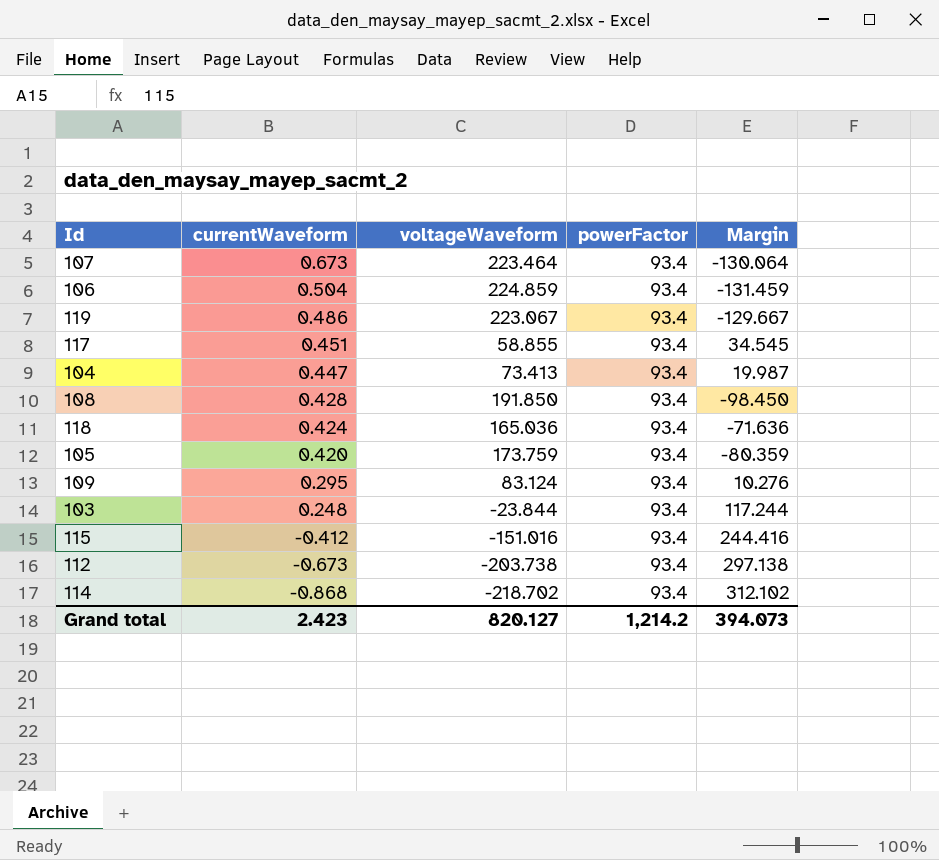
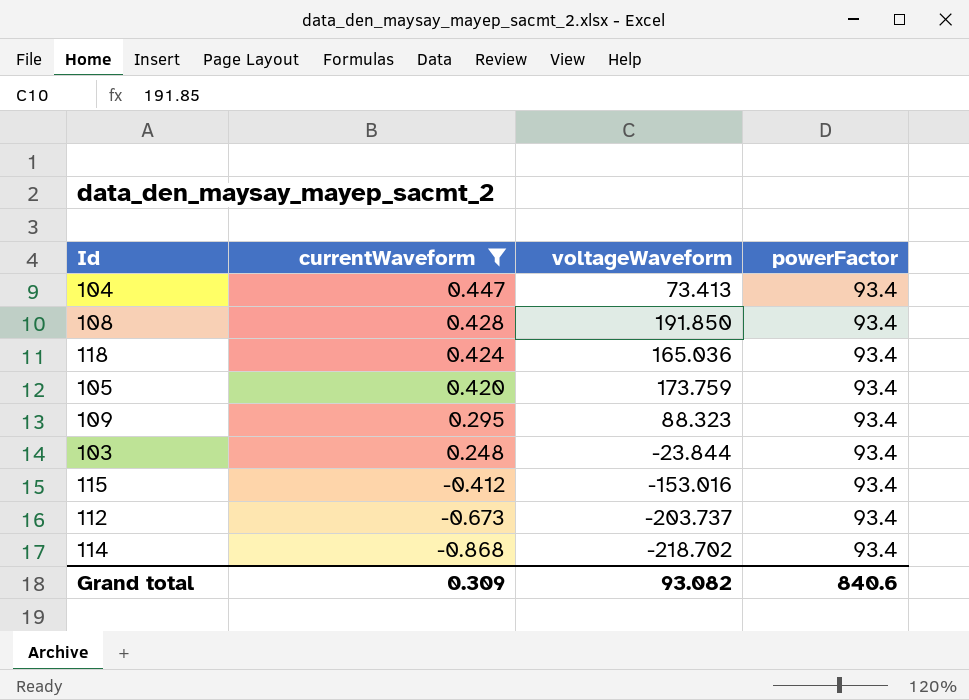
filter: none -> currentWaveform <= 0.447
column Margin | formula: [powerFactor] - [voltageWaveform] -> none
109 | voltageWaveform: 83.124 -> 88.323
115 | voltageWaveform: -151.016 -> -153.016
112 | voltageWaveform: -203.738 -> -203.737
Grand total | currentWaveform: 2.423 -> 0.309
Grand total | voltageWaveform: 820.127 -> 93.082
Grand total | powerFactor: 1,214.2 -> 840.6

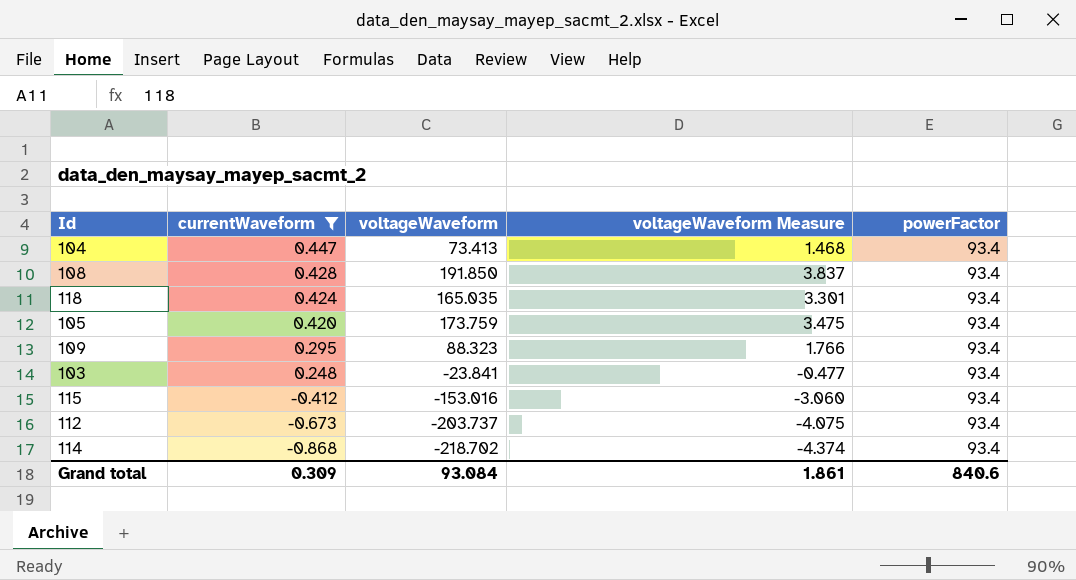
column voltageWaveform Measure | formula: none -> [voltageWaveform] * 0.02
118 | voltageWaveform: 165.036 -> 165.035
103 | voltageWaveform: -23.844 -> -23.841
Grand total | voltageWaveform: 93.082 -> 93.084

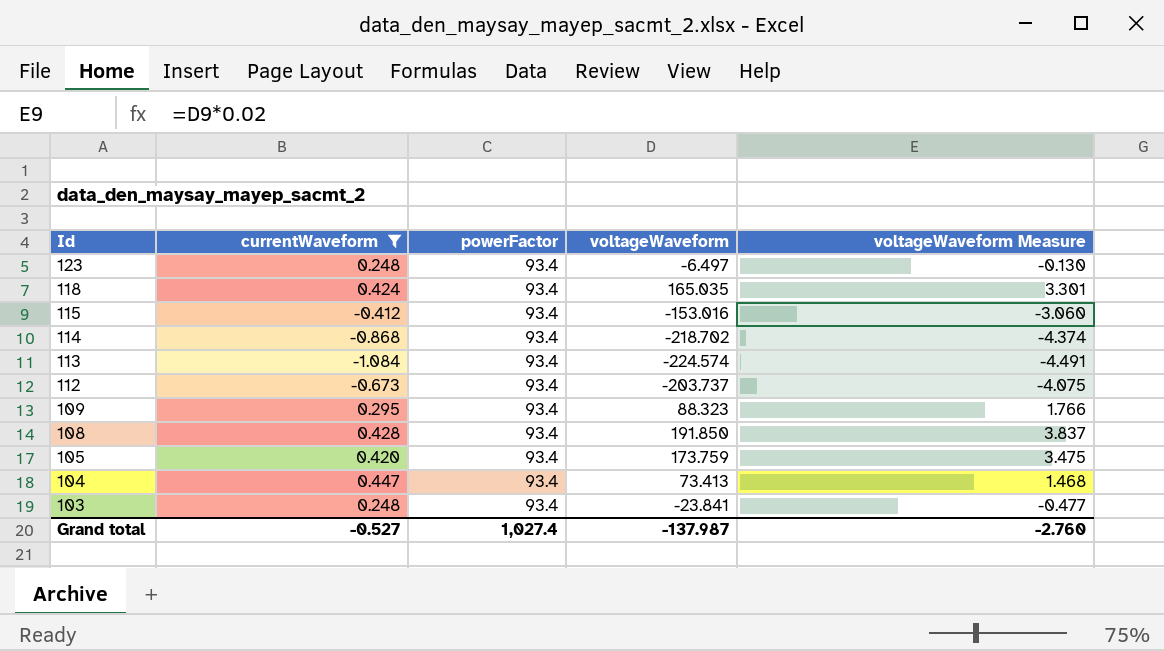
row order: currentWaveform descending -> Id descending
column powerFactor | position: 5 -> 3
row 123: none -> 0.248 | 93.4 | -6.497 | -0.130
row 113: none -> -1.084 | 93.4 | -224.574 | -4.491
Grand total | currentWaveform: 0.309 -> -0.527
Grand total | powerFactor: 840.6 -> 1,027.4
Grand total | voltageWaveform: 93.084 -> -137.987
Grand total | voltageWaveform Measure: 1.861 -> -2.760

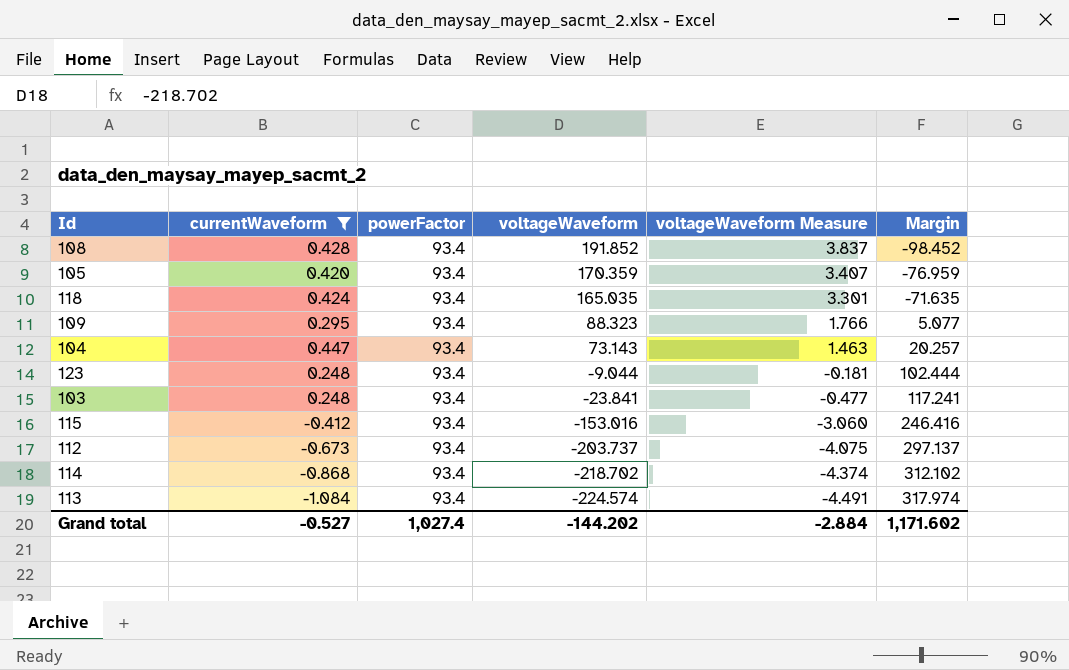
row order: Id descending -> voltageWaveform descending
column Margin | formula: none -> [powerFactor] - [voltageWaveform]
108 | voltageWaveform: 191.850 -> 191.852
105 | voltageWaveform: 173.759 -> 170.359
105 | voltageWaveform Measure: 3.475 -> 3.407
104 | voltageWaveform: 73.413 -> 73.143
104 | voltageWaveform Measure: 1.468 -> 1.463
123 | voltageWaveform: -6.497 -> -9.044
123 | voltageWaveform Measure: -0.130 -> -0.181
Grand total | voltageWaveform: -137.987 -> -144.202
Grand total | voltageWaveform Measure: -2.760 -> -2.884

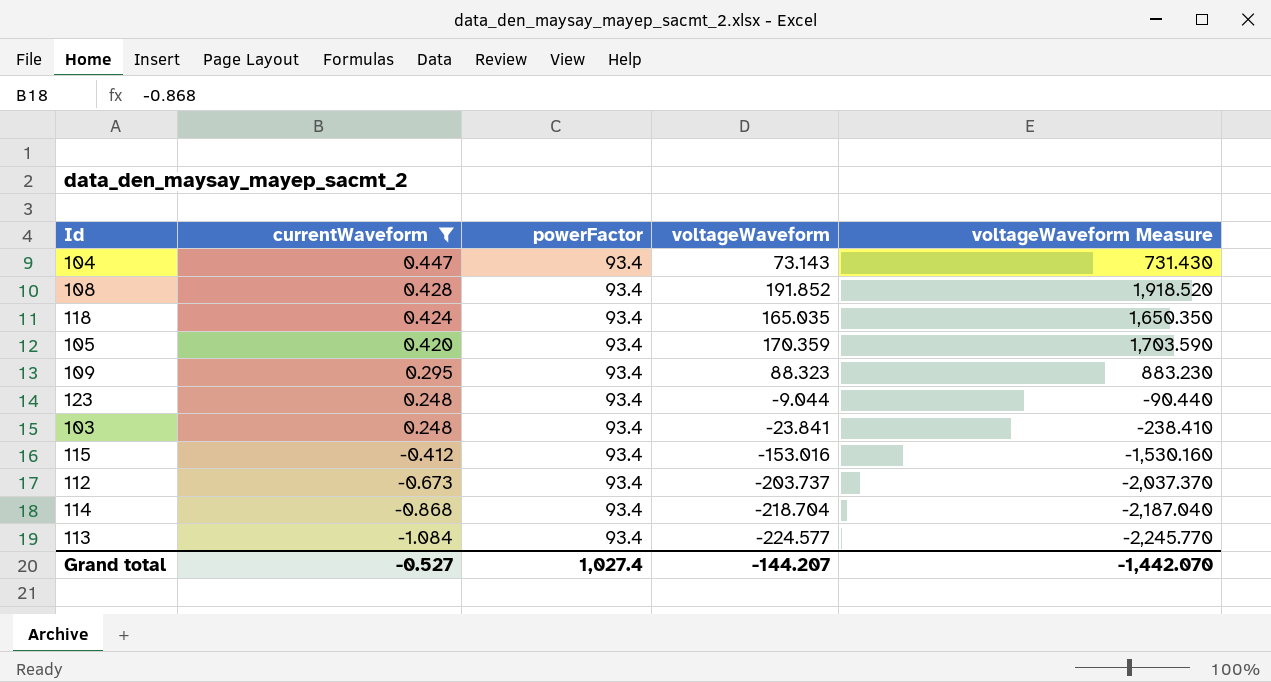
row order: voltageWaveform descending -> currentWaveform descending
column Margin | formula: [powerFactor] - [voltageWaveform] -> none
column voltageWaveform Measure | formula: [voltageWaveform] * 0.02 -> [voltageWaveform] * 10
114 | voltageWaveform: -218.702 -> -218.704
113 | voltageWaveform: -224.574 -> -224.577
Grand total | voltageWaveform: -144.202 -> -144.207
Grand total | voltageWaveform Measure: -2.884 -> -1,442.070

